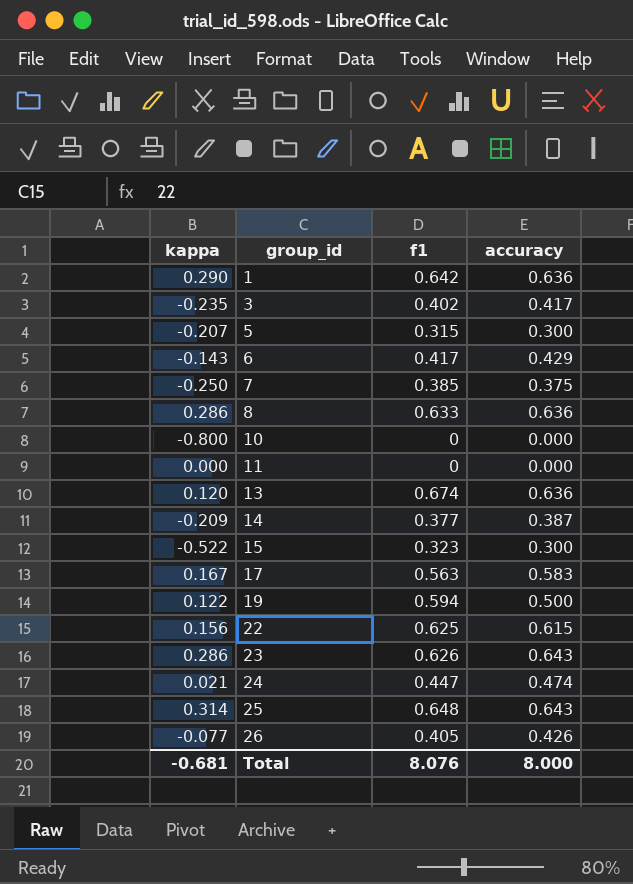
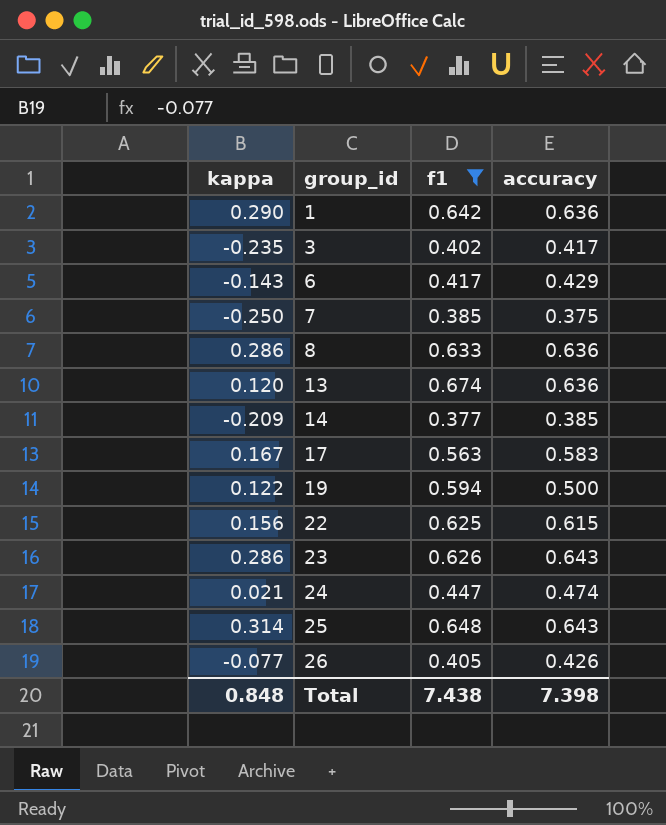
filter: none -> f1 >= 0.377
14 | accuracy: 0.387 -> 0.385
Total | kappa: -0.681 -> 0.848
Total | f1: 8.076 -> 7.438
Total | accuracy: 8.000 -> 7.398

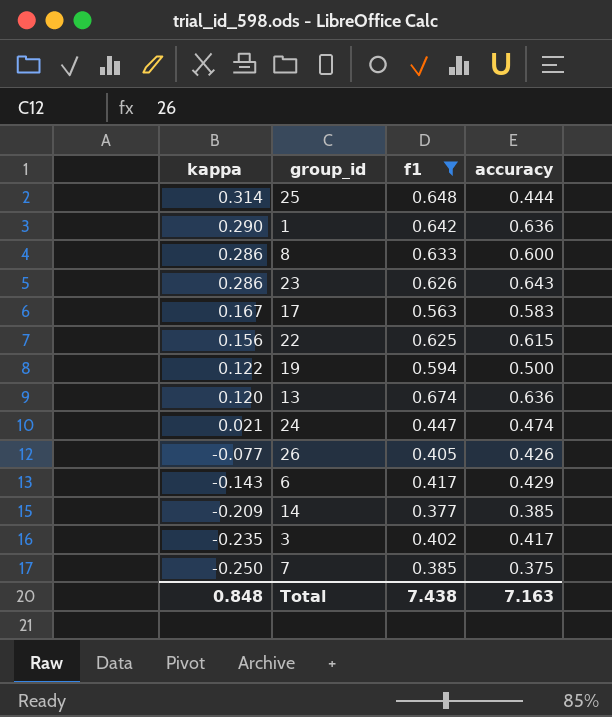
row order: group_id ascending -> kappa descending
25 | accuracy: 0.643 -> 0.444
8 | accuracy: 0.636 -> 0.600
Total | accuracy: 7.398 -> 7.163

